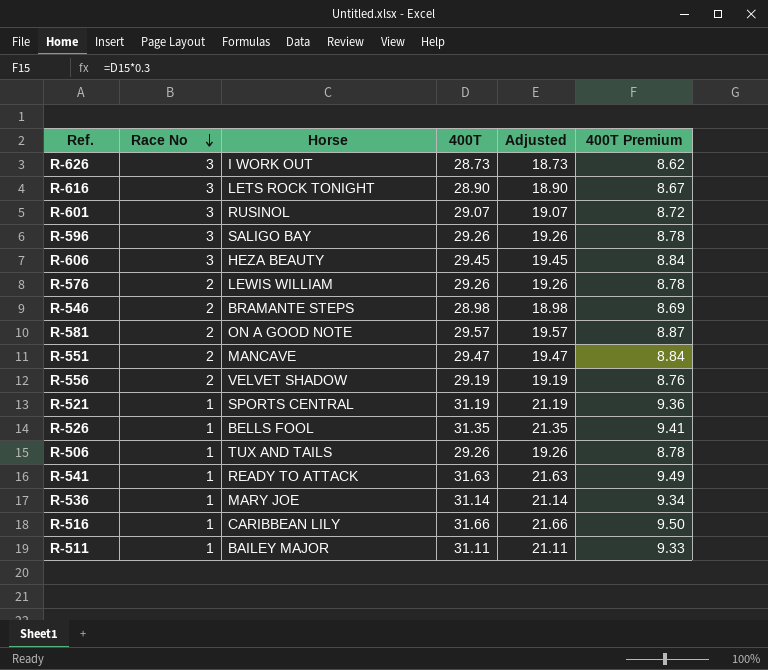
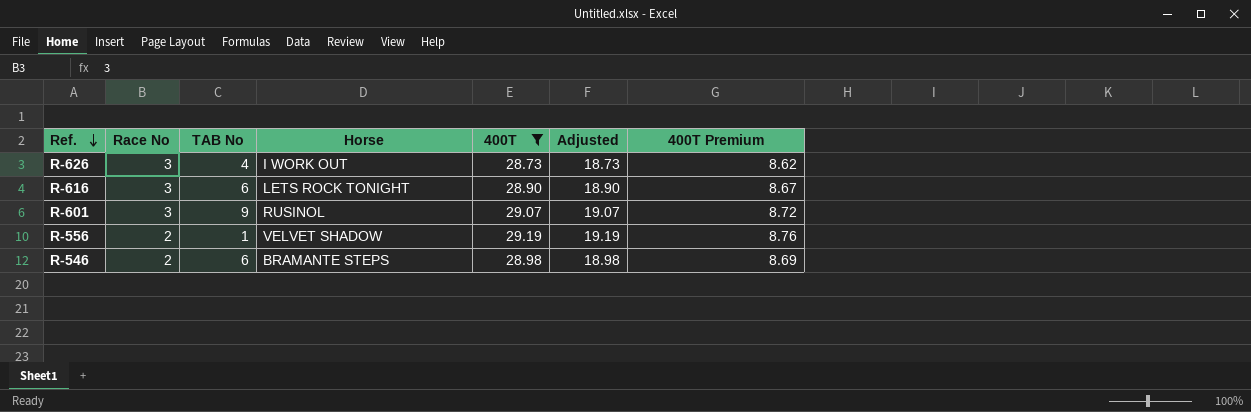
filter: none -> 400T <= 29.19
row order: Race No descending -> Ref. descending
column TAB No | position: none -> 3

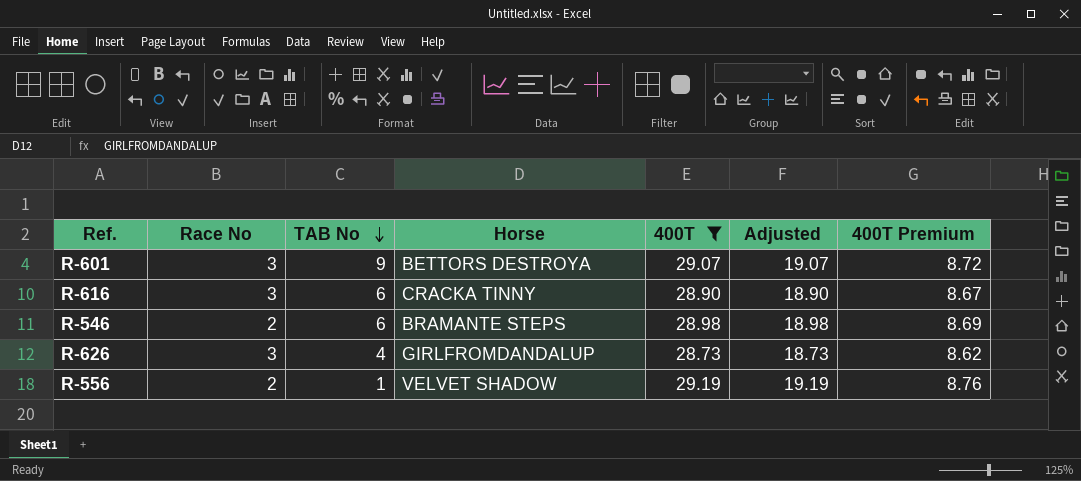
row order: Ref. descending -> TAB No descending
R-601 | Horse: RUSINOL -> BETTORS DESTROYA
R-616 | Horse: LETS ROCK TONIGHT -> CRACKA TINNY
R-626 | Horse: I WORK OUT -> GIRLFROMDANDALUP

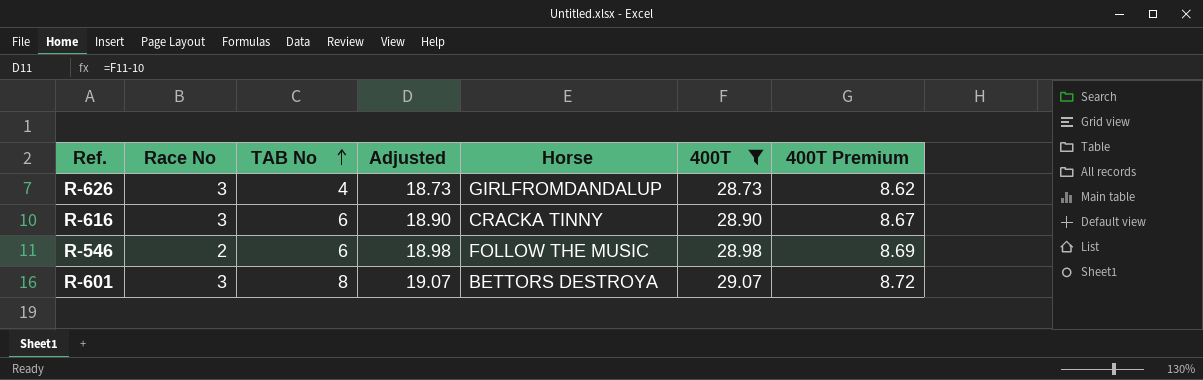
row order: TAB No descending -> TAB No ascending
column Adjusted | position: 6 -> 4
row R-556: 2 | 1 | VELVET SHADOW | 29.19 | 19.19 | 8.76 -> none
R-546 | Horse: BRAMANTE STEPS -> FOLLOW THE MUSIC
R-601 | TAB No: 9 -> 8

